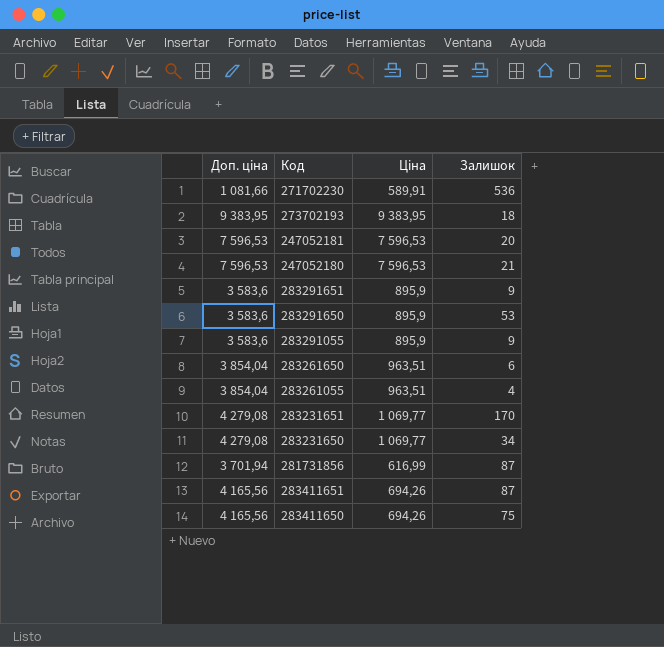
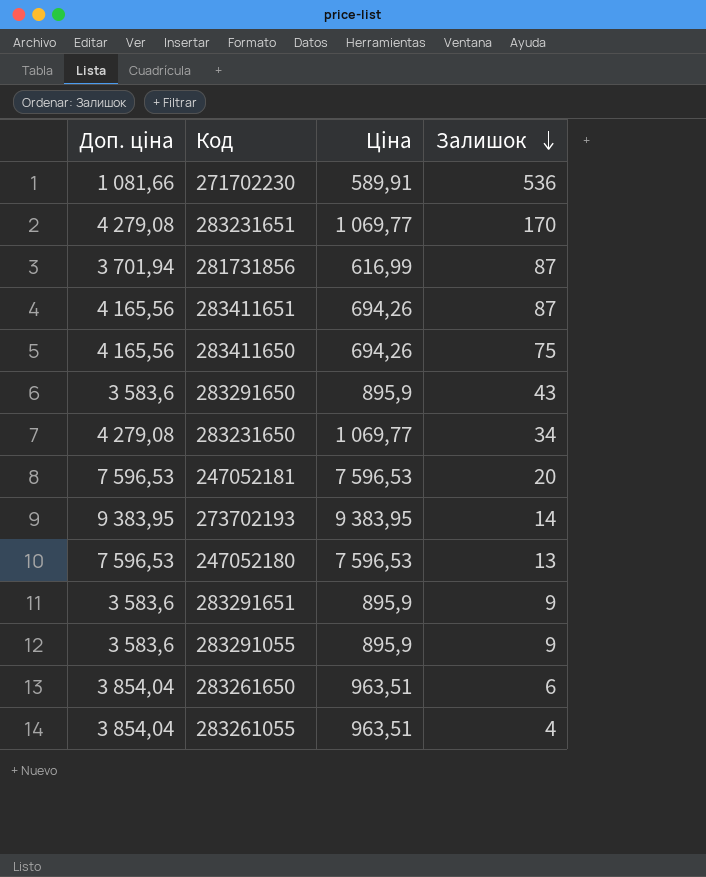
row order: none -> Залишок descending
283291650 | Залишок: 53 -> 43
273702193 | Залишок: 18 -> 14
247052180 | Залишок: 21 -> 13

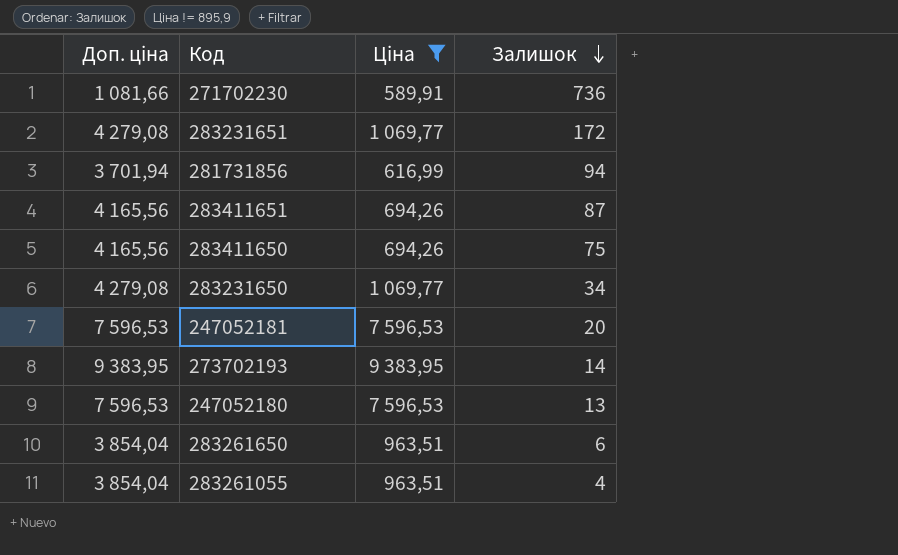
filter: none -> Ціна != 895,9
271702230 | Залишок: 536 -> 736
283231651 | Залишок: 170 -> 172
281731856 | Залишок: 87 -> 94

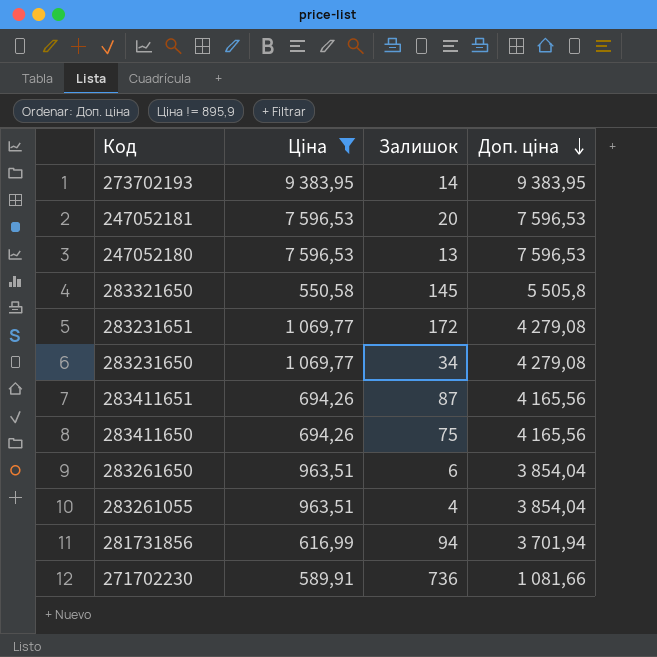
row order: Залишок descending -> Доп. ціна descending
column Доп. ціна | position: 1 -> 4
row 283321650: none -> 550,58 | 145 | 5 505,8

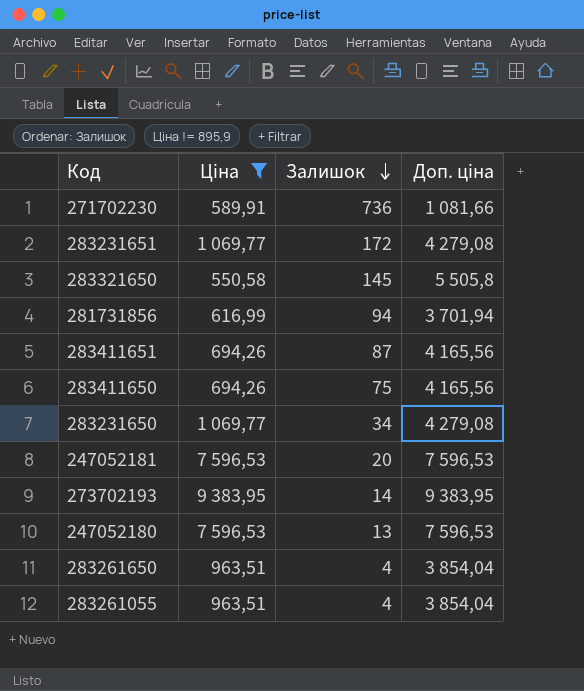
row order: Доп. ціна descending -> Залишок descending
283261650 | Залишок: 6 -> 4

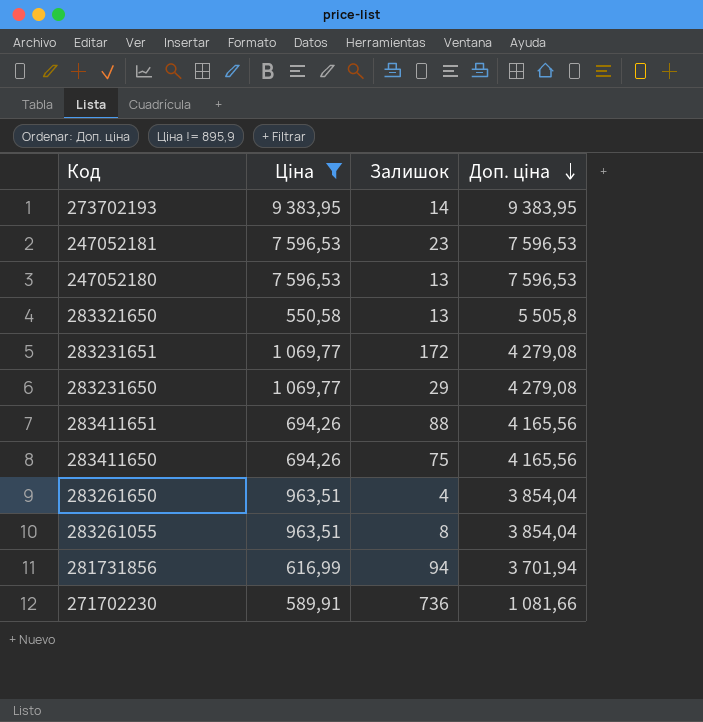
row order: Залишок descending -> Доп. ціна descending
247052181 | Залишок: 20 -> 23
283321650 | Залишок: 145 -> 13
283231650 | Залишок: 34 -> 29
283411651 | Залишок: 87 -> 88
283261055 | Залишок: 4 -> 8

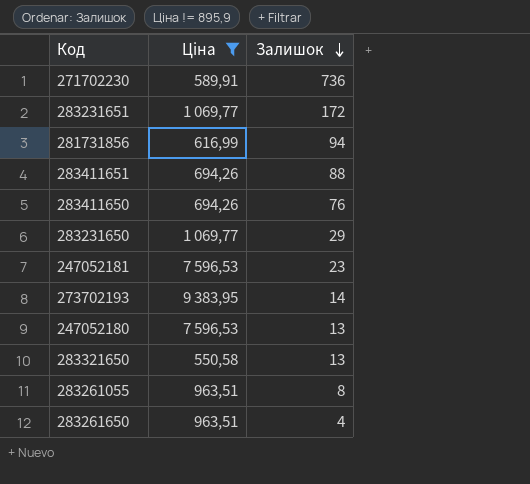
row order: Доп. ціна descending -> Залишок descending
column Доп. ціна | position: 4 -> none
283411650 | Залишок: 75 -> 76

